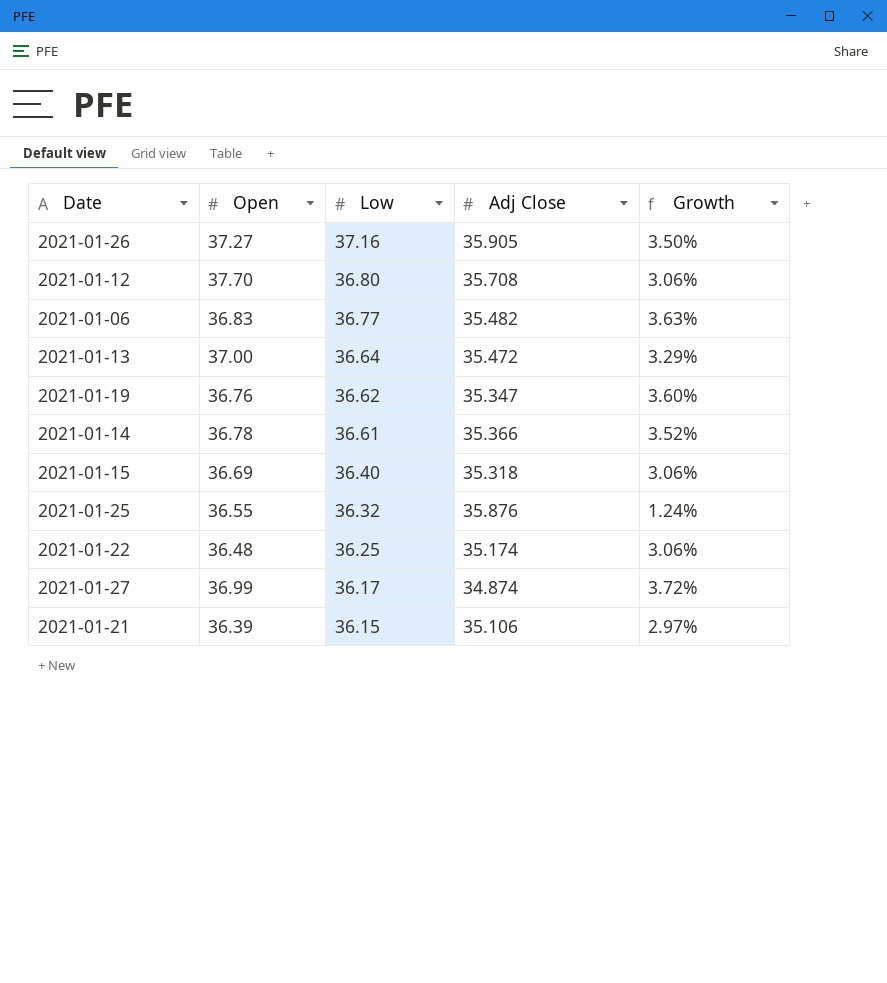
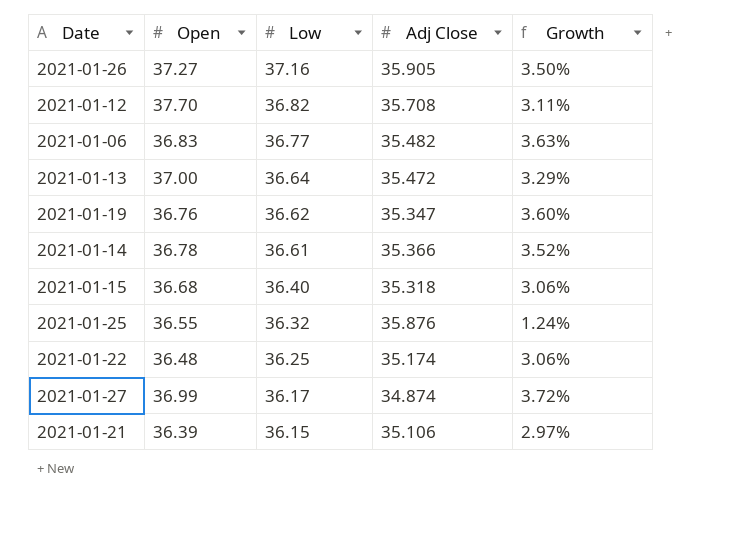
2021-01-12 | Low: 36.80 -> 36.82
2021-01-12 | Growth: 3.06% -> 3.11%
2021-01-15 | Open: 36.69 -> 36.68

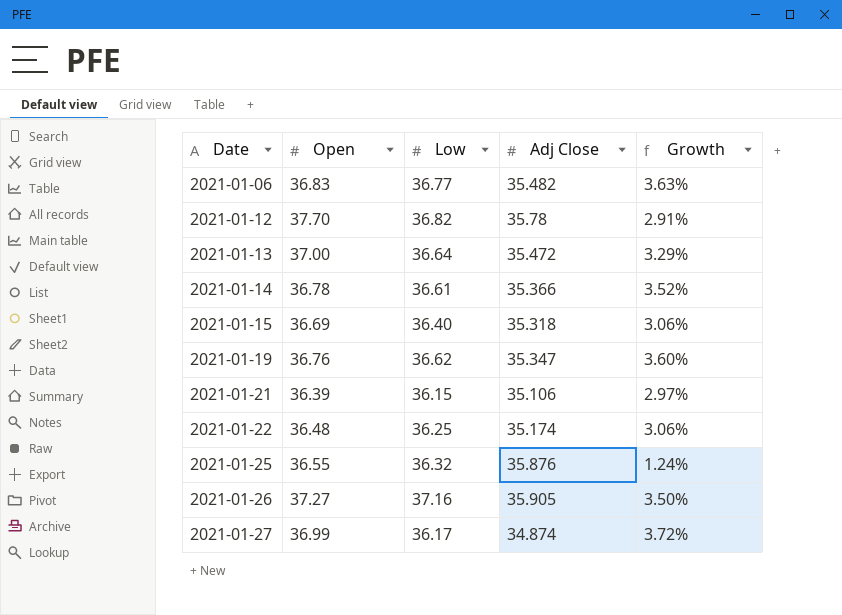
row order: Low descending -> Date ascending
2021-01-12 | Adj Close: 35.708 -> 35.78
2021-01-12 | Growth: 3.11% -> 2.91%
2021-01-15 | Open: 36.68 -> 36.69

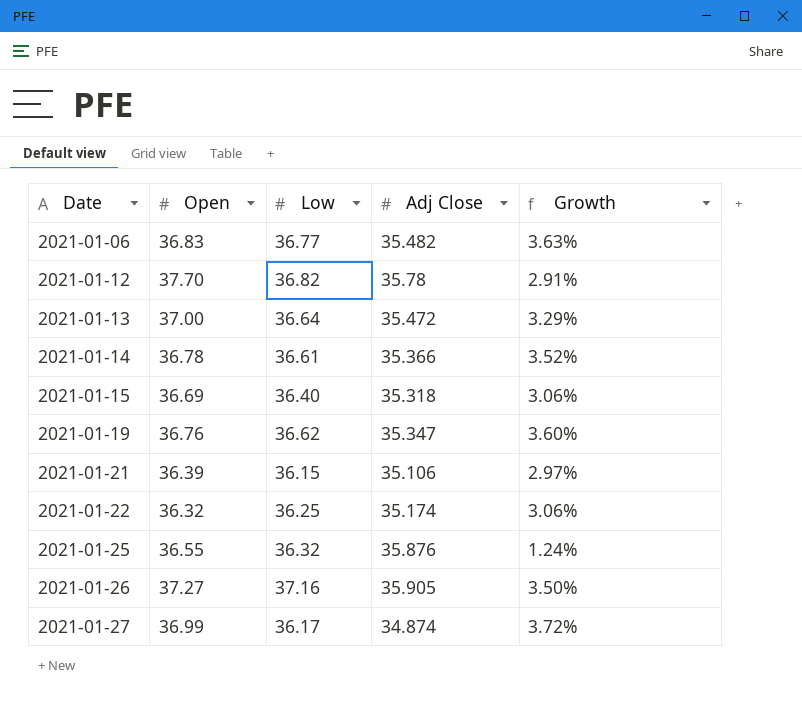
2021-01-22 | Open: 36.48 -> 36.32

